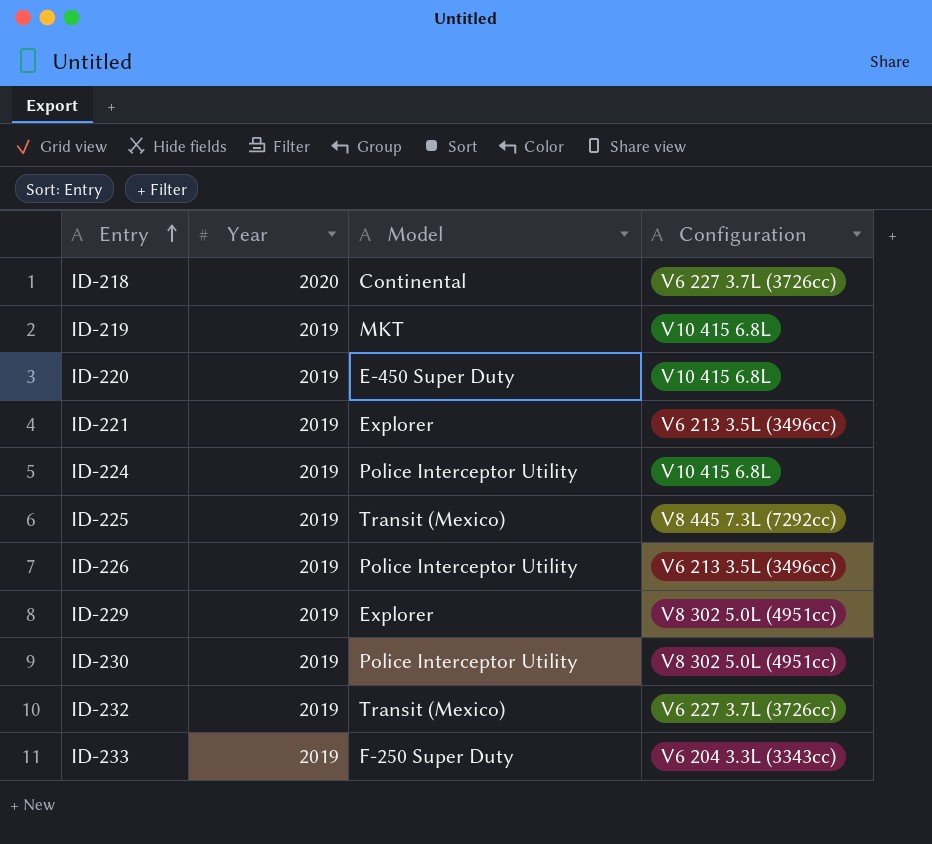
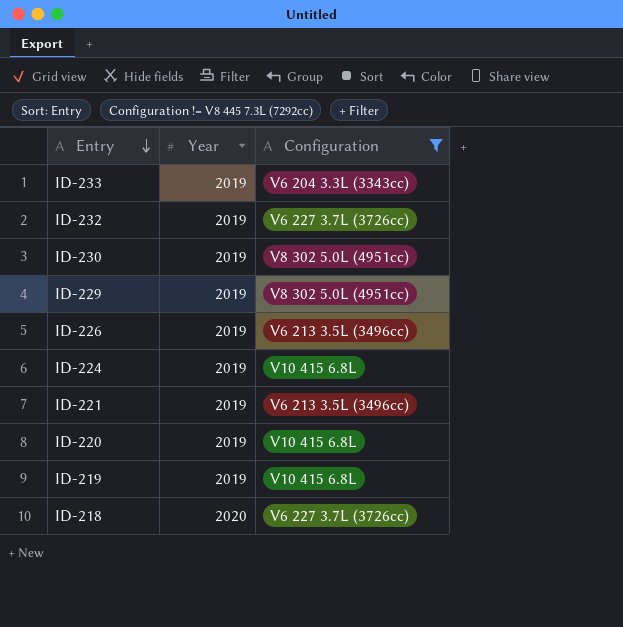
filter: none -> Configuration != V8 445 7.3L (7292cc)
row order: Entry ascending -> Entry descending
column Model | position: 3 -> none

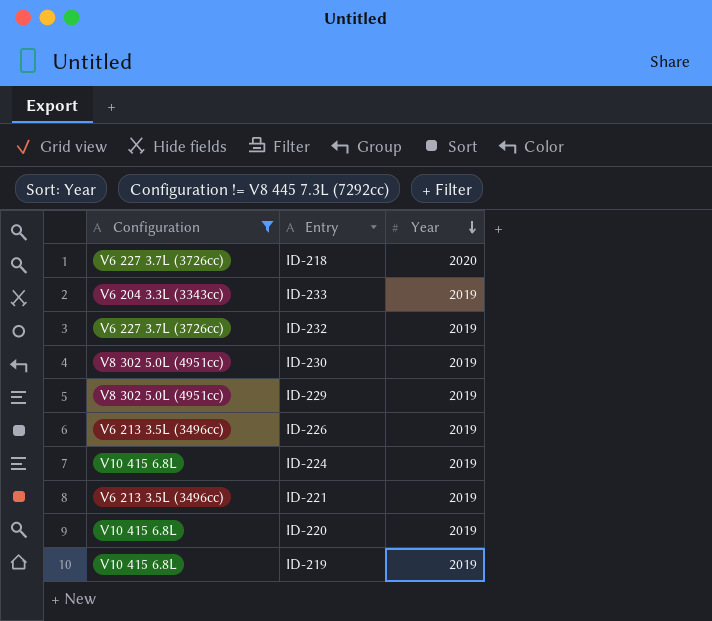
row order: Entry descending -> Year descending
column Configuration | position: 3 -> 1

